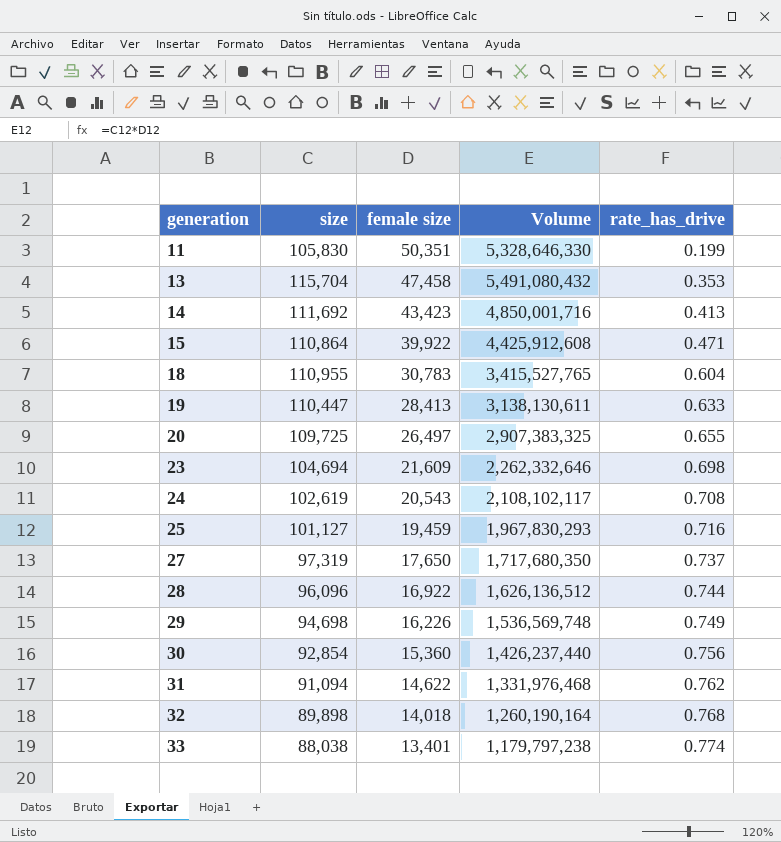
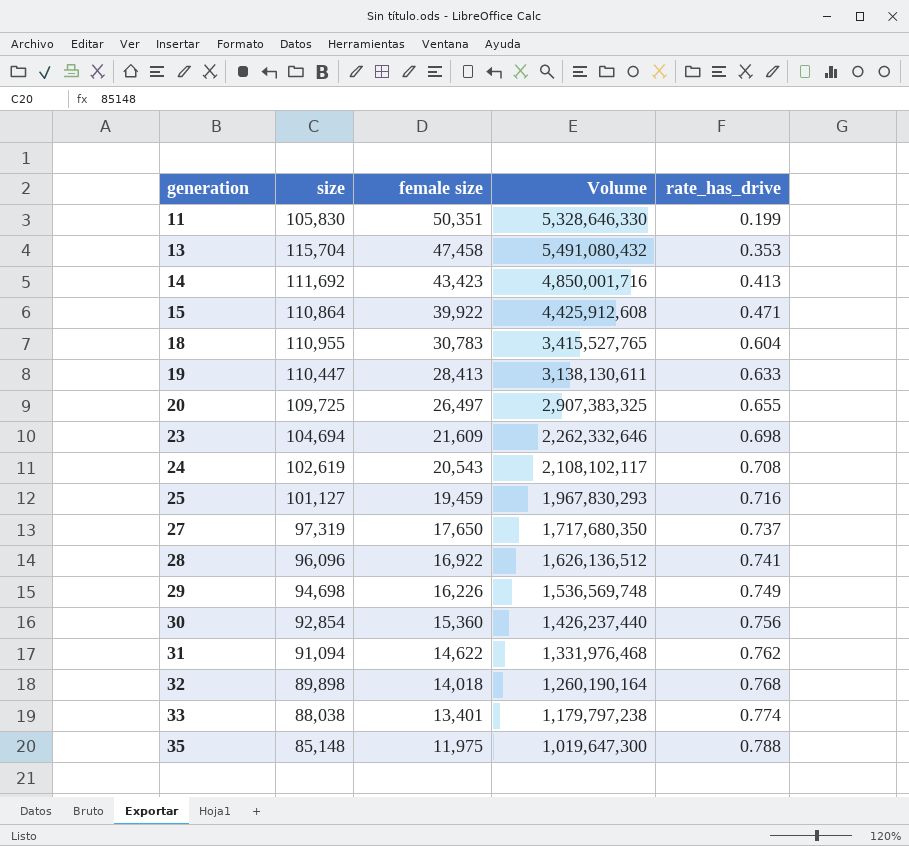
28 | rate_has_drive: 0.744 -> 0.741
row 35: none -> 85,148 | 11,975 | 1,019,647,300 | 0.788

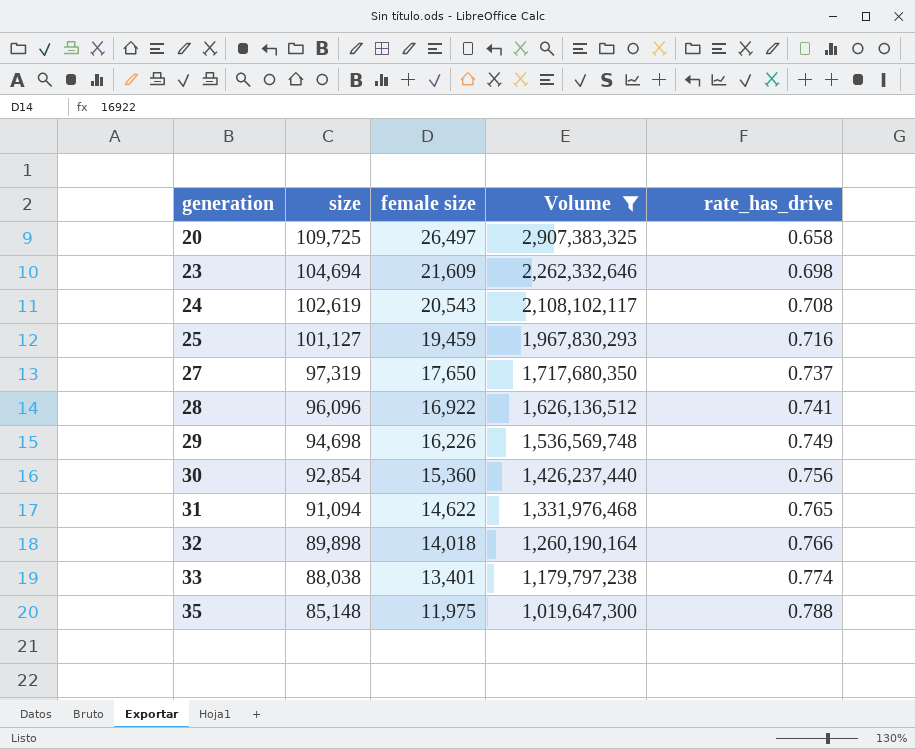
filter: none -> Volume <= 2,907,383,325
20 | rate_has_drive: 0.655 -> 0.658
31 | rate_has_drive: 0.762 -> 0.765
32 | rate_has_drive: 0.768 -> 0.766

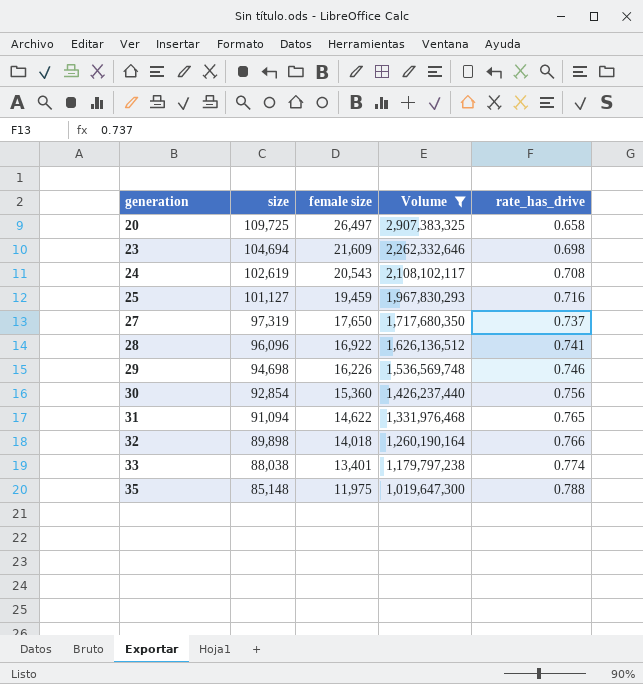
29 | rate_has_drive: 0.749 -> 0.746

